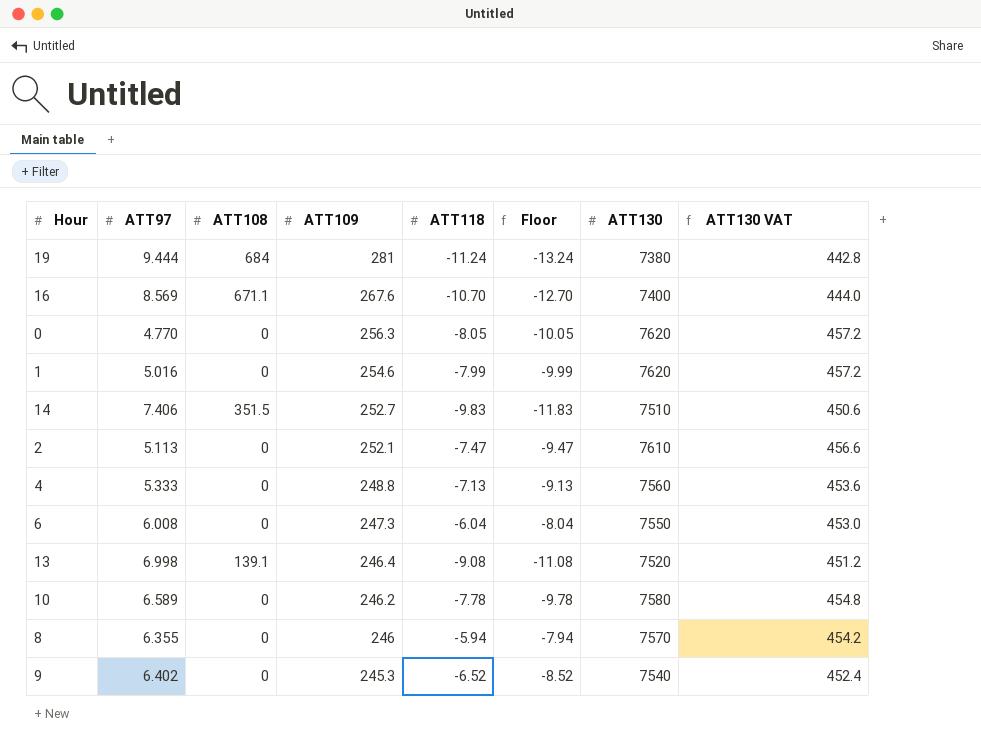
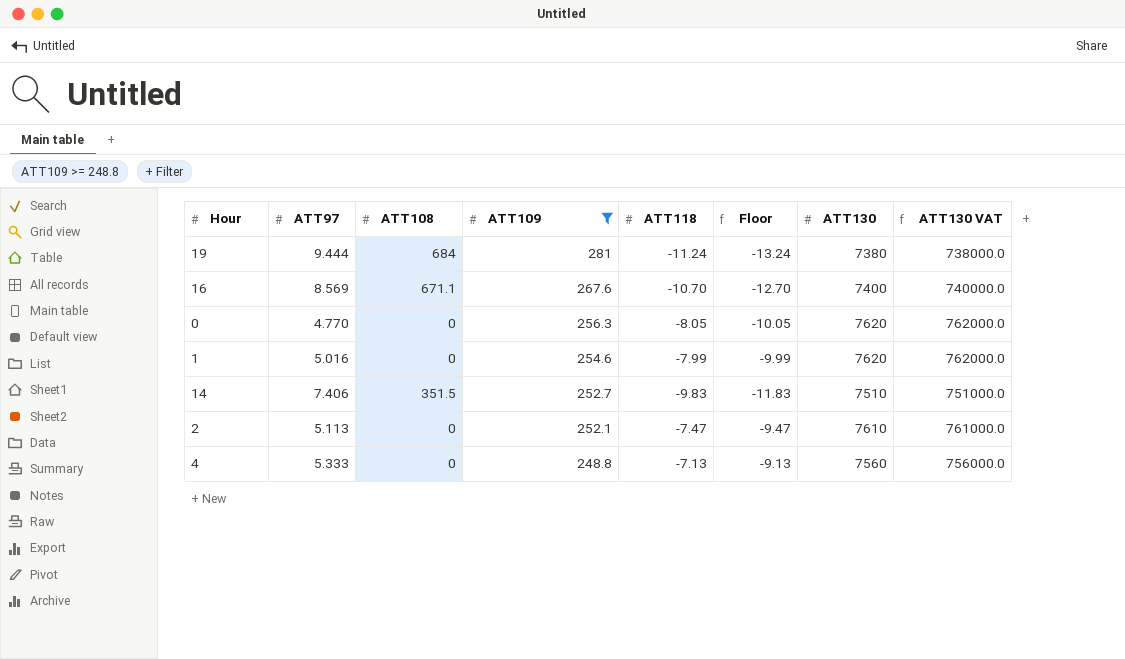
filter: none -> ATT109 >= 248.8
column ATT130 VAT | formula: [ATT130] * 0.06 -> [ATT130] * 100

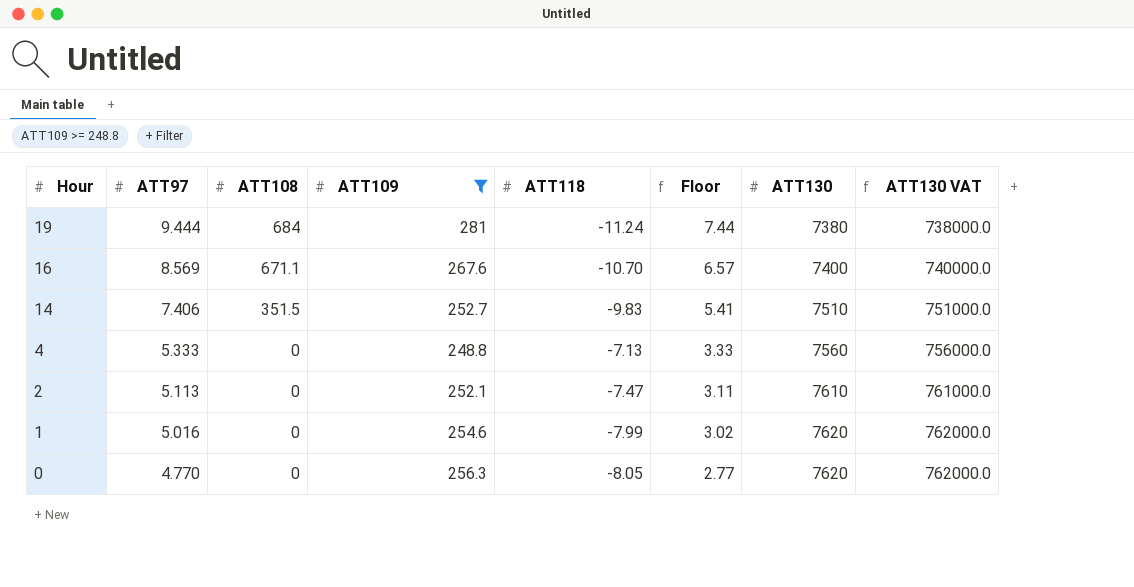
row order: ATT109 descending -> Hour descending
column Floor | formula: [ATT118] - 2 -> [ATT97] - 2

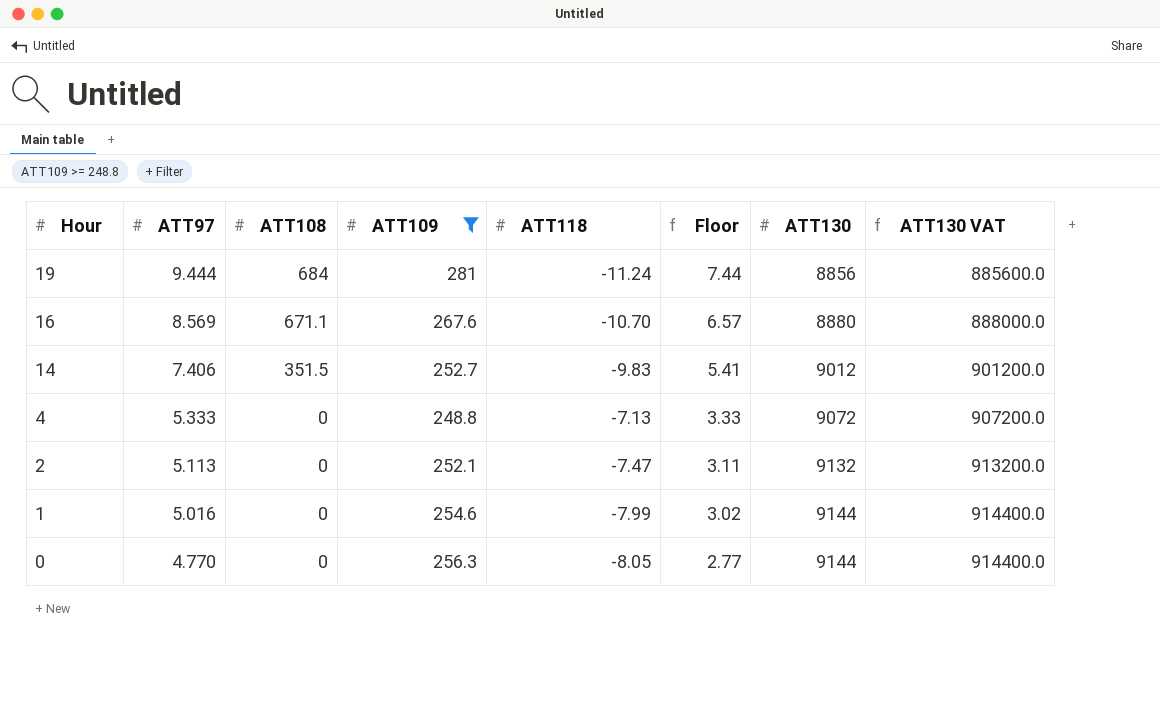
19 | ATT130: 7380 -> 8856
19 | ATT130 VAT: 738000.0 -> 885600.0
16 | ATT130: 7400 -> 8880
16 | ATT130 VAT: 740000.0 -> 888000.0
14 | ATT130: 7510 -> 9012
14 | ATT130 VAT: 751000.0 -> 901200.0
4 | ATT130: 7560 -> 9072
4 | ATT130 VAT: 756000.0 -> 907200.0
2 | ATT130: 7610 -> 9132
2 | ATT130 VAT: 761000.0 -> 913200.0
1 | ATT130: 7620 -> 9144
1 | ATT130 VAT: 762000.0 -> 914400.0
0 | ATT130: 7620 -> 9144
0 | ATT130 VAT: 762000.0 -> 914400.0

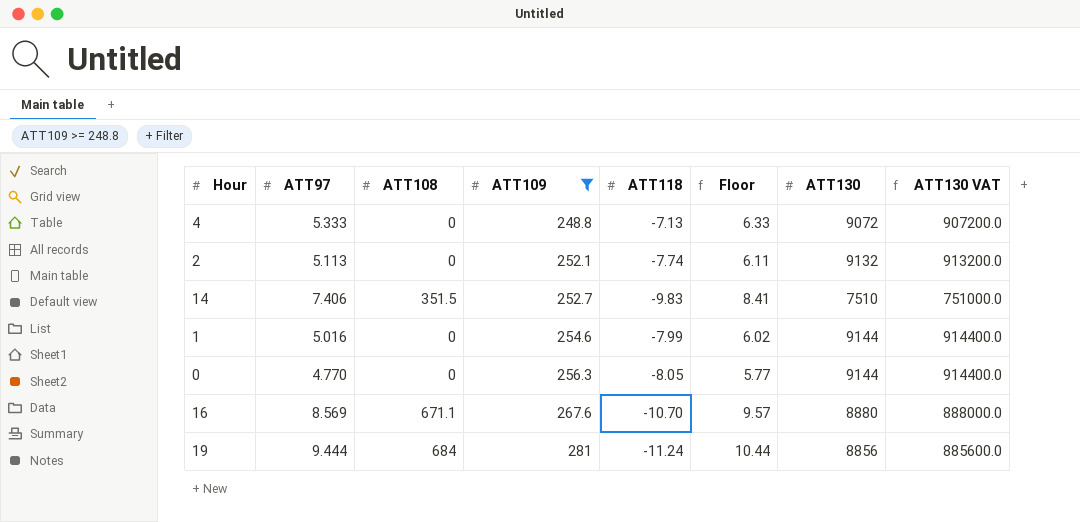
row order: Hour descending -> ATT109 ascending
column Floor | formula: [ATT97] - 2 -> [ATT97] + 1
2 | ATT118: -7.47 -> -7.74
14 | ATT130: 9012 -> 7510
14 | ATT130 VAT: 901200.0 -> 751000.0

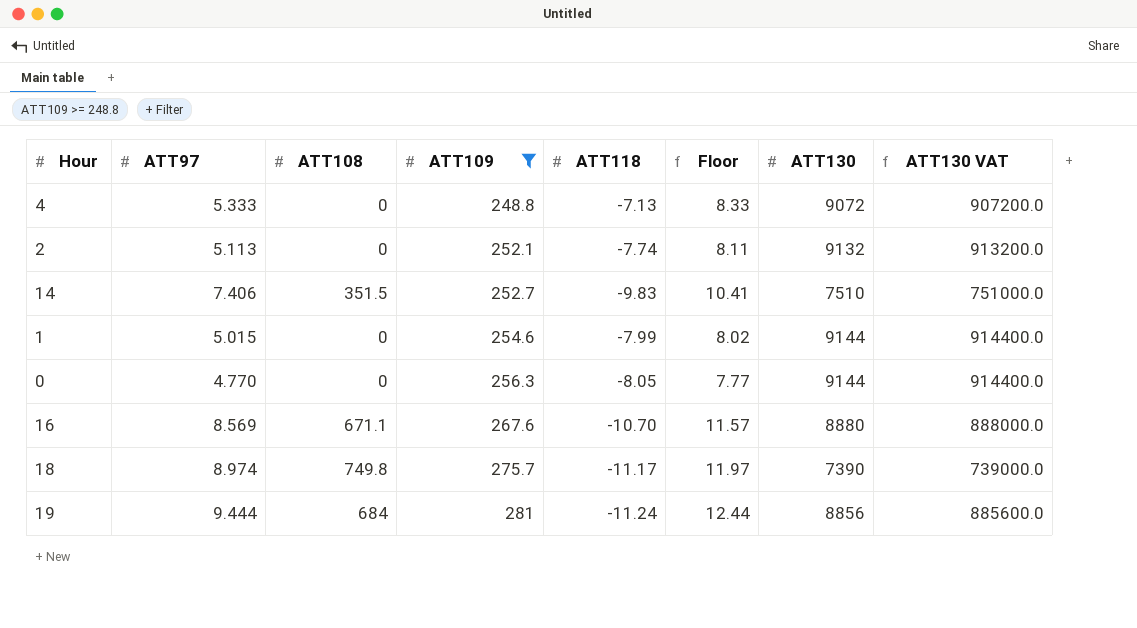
column Floor | formula: [ATT97] + 1 -> [ATT97] + 3
1 | ATT97: 5.016 -> 5.015
row 18: none -> 8.974 | 749.8 | 275.7 | -11.17 | 11.97 | 7390 | 739000.0

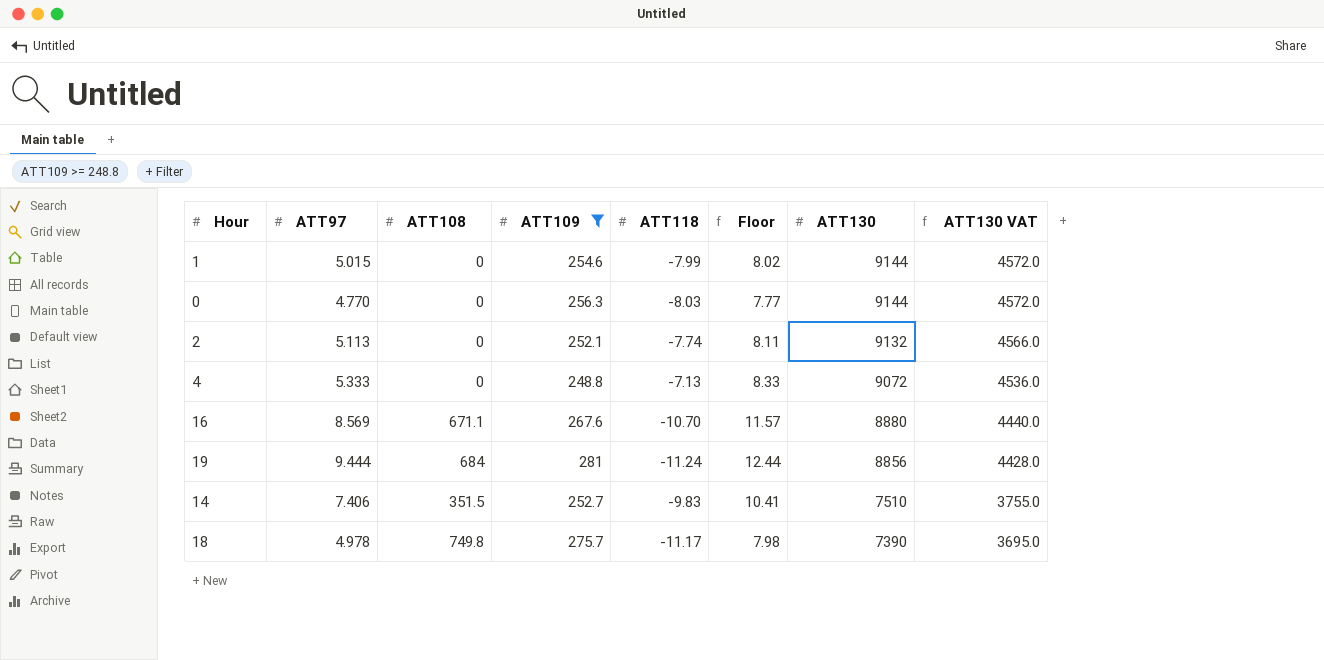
row order: ATT109 ascending -> ATT130 descending
column ATT130 VAT | formula: [ATT130] * 100 -> [ATT130] * 0.5
0 | ATT118: -8.05 -> -8.03
18 | ATT97: 8.974 -> 4.978
18 | Floor: 11.97 -> 7.98

